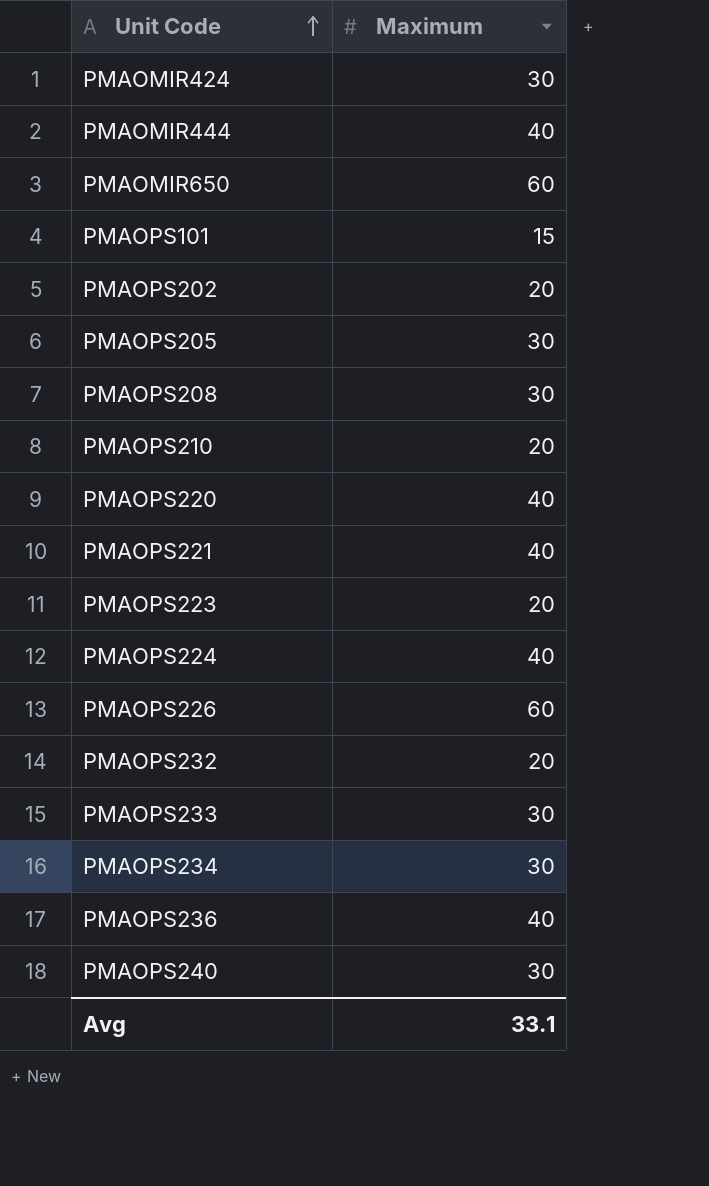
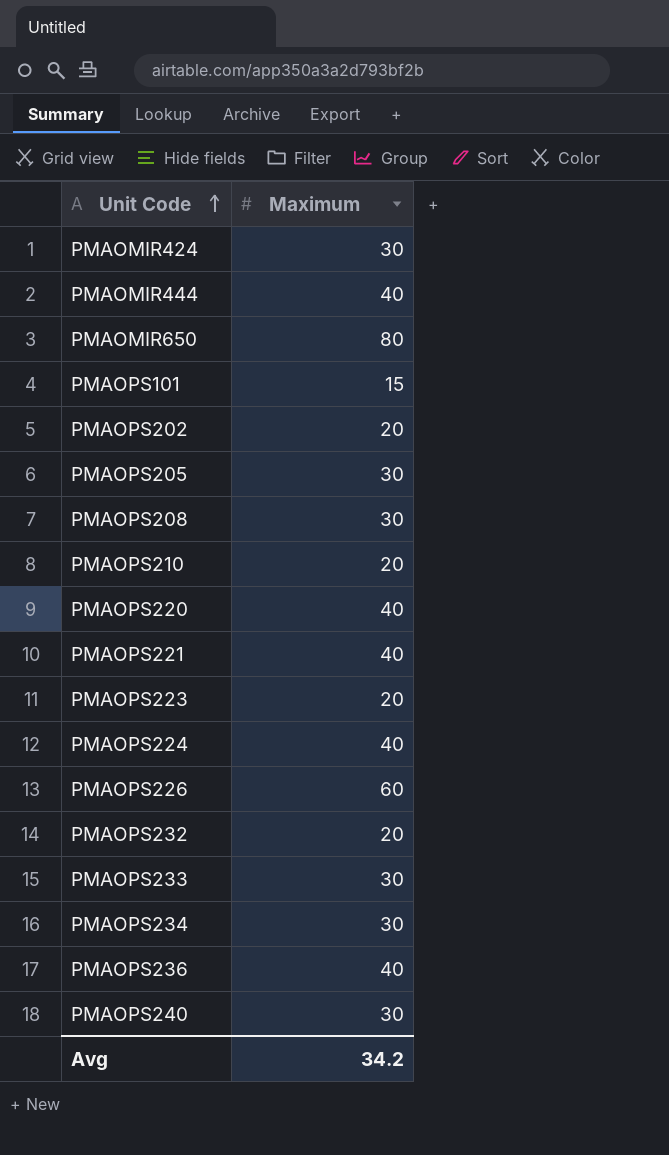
PMAOMIR650 | Maximum: 60 -> 80
Avg | Maximum: 33.1 -> 34.2

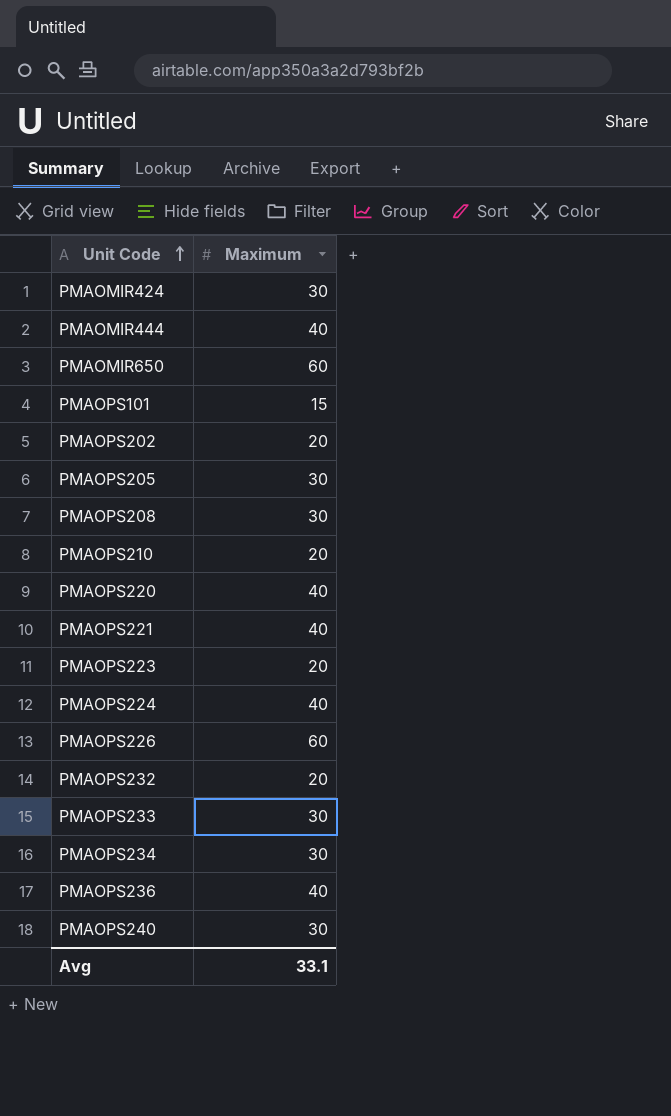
PMAOMIR650 | Maximum: 80 -> 60
Avg | Maximum: 34.2 -> 33.1

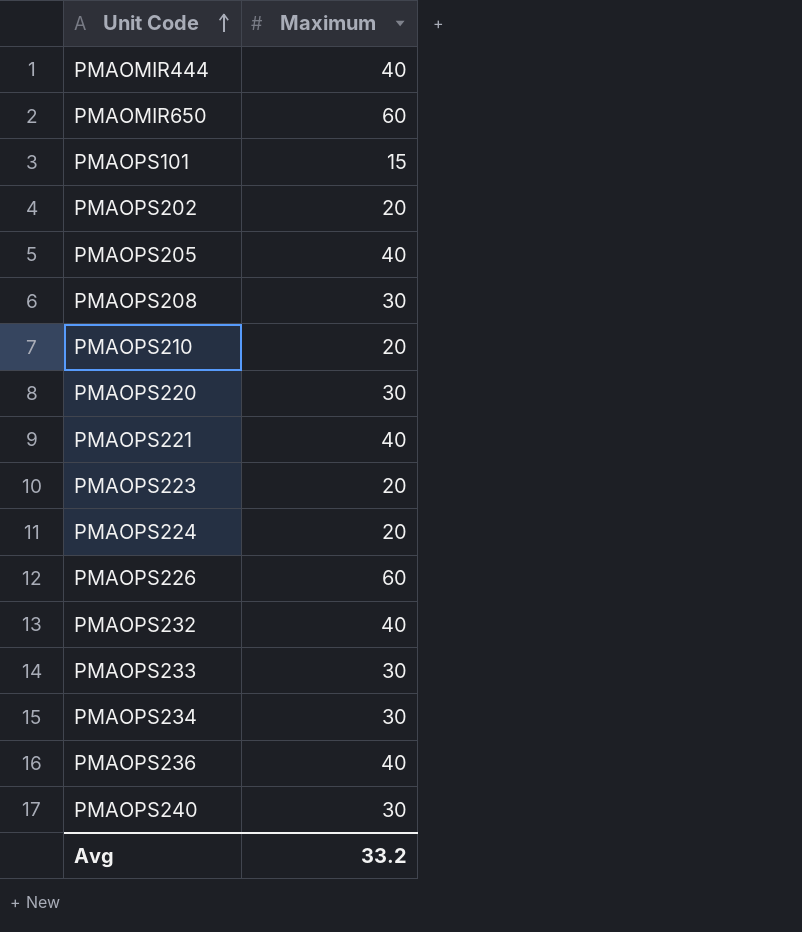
row PMAOMIR424: 30 -> none
PMAOPS205 | Maximum: 30 -> 40
PMAOPS220 | Maximum: 40 -> 30
PMAOPS224 | Maximum: 40 -> 20
PMAOPS232 | Maximum: 20 -> 40
Avg | Maximum: 33.1 -> 33.2

